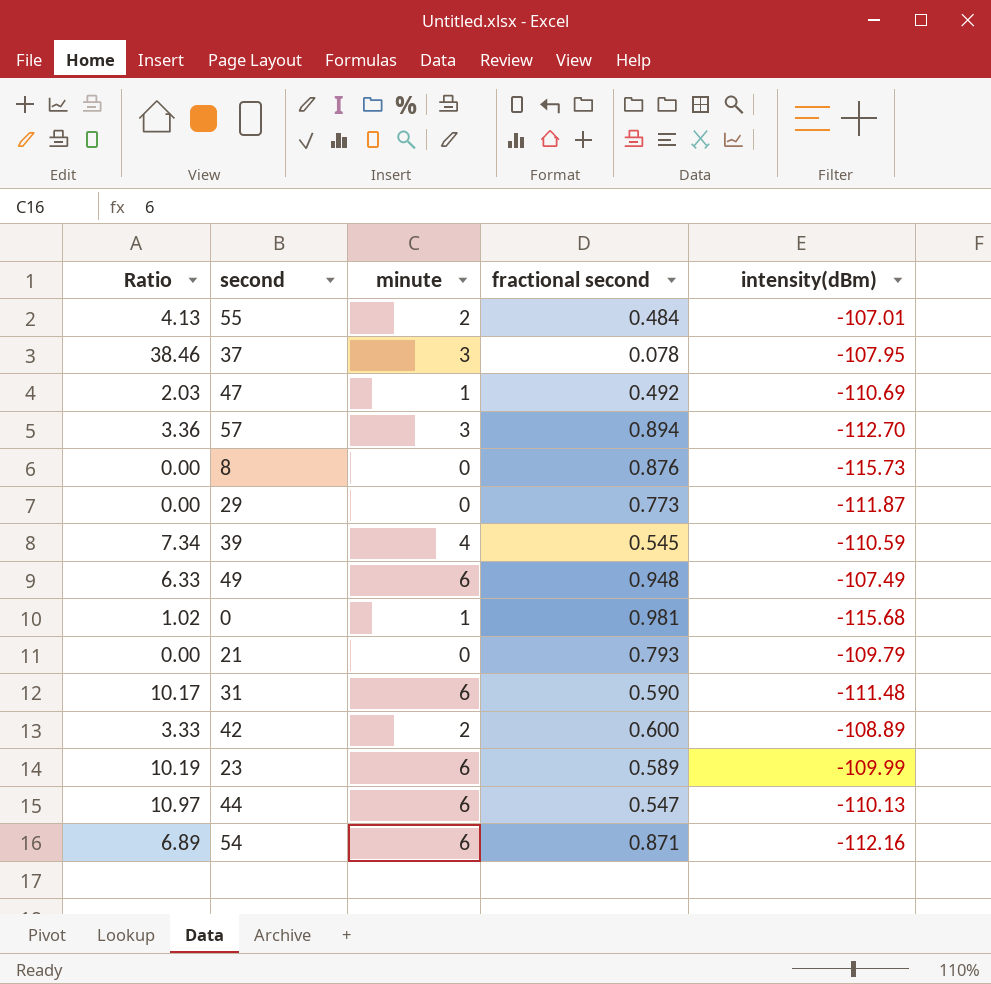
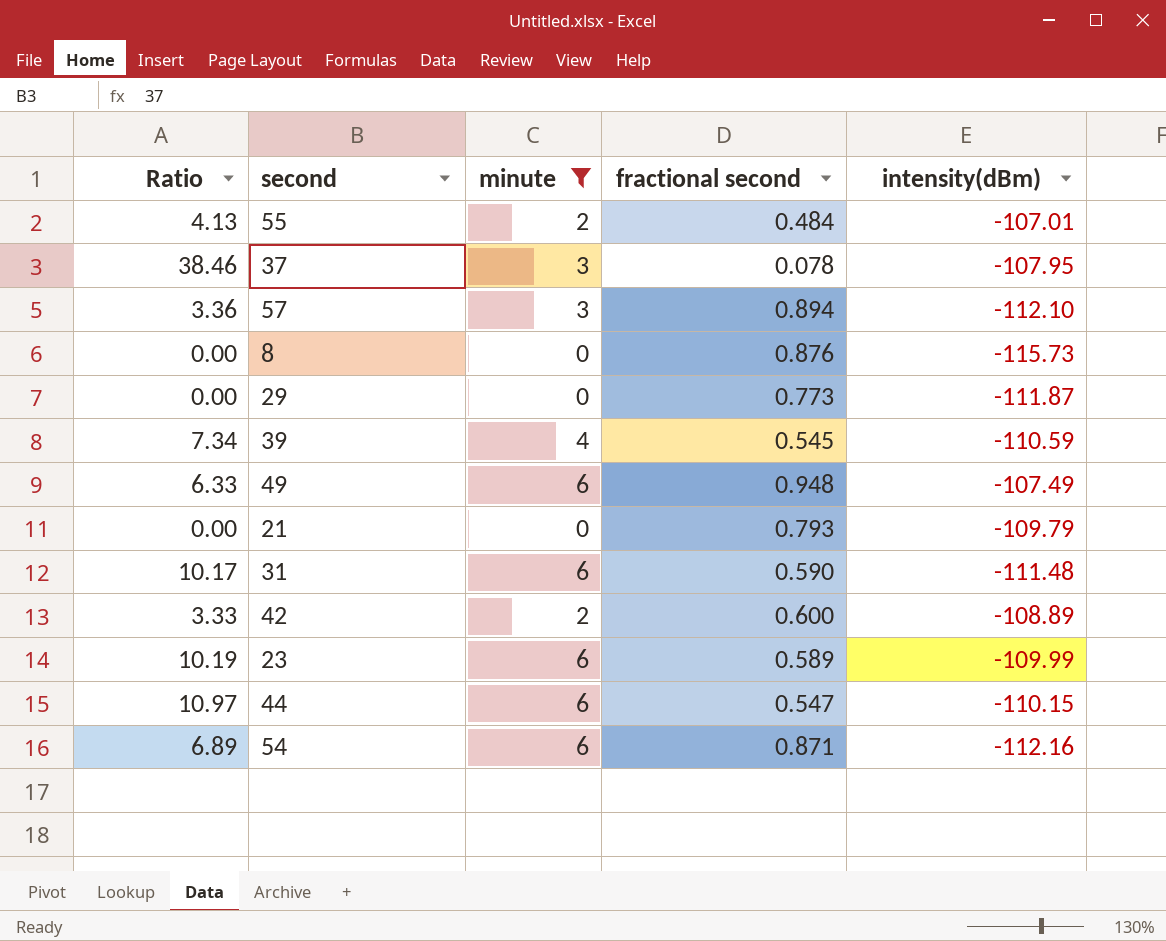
filter: none -> minute != 1
57 | intensity(dBm): -112.70 -> -112.10
44 | intensity(dBm): -110.13 -> -110.15

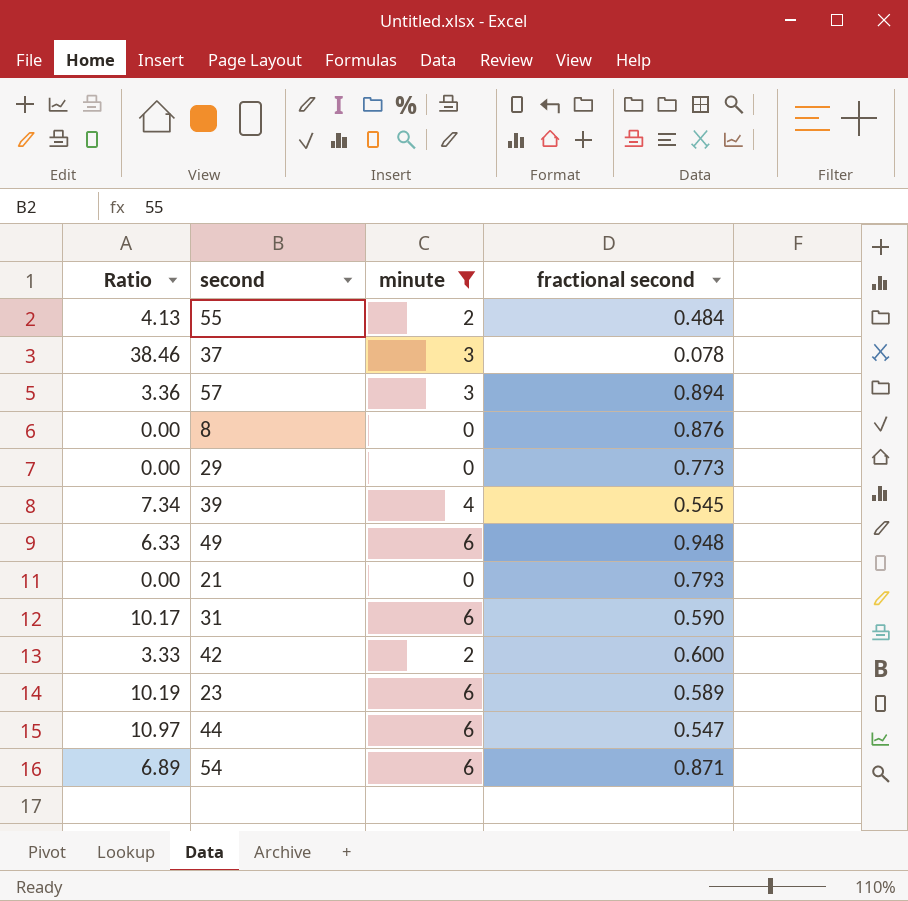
column intensity(dBm) | position: 5 -> none

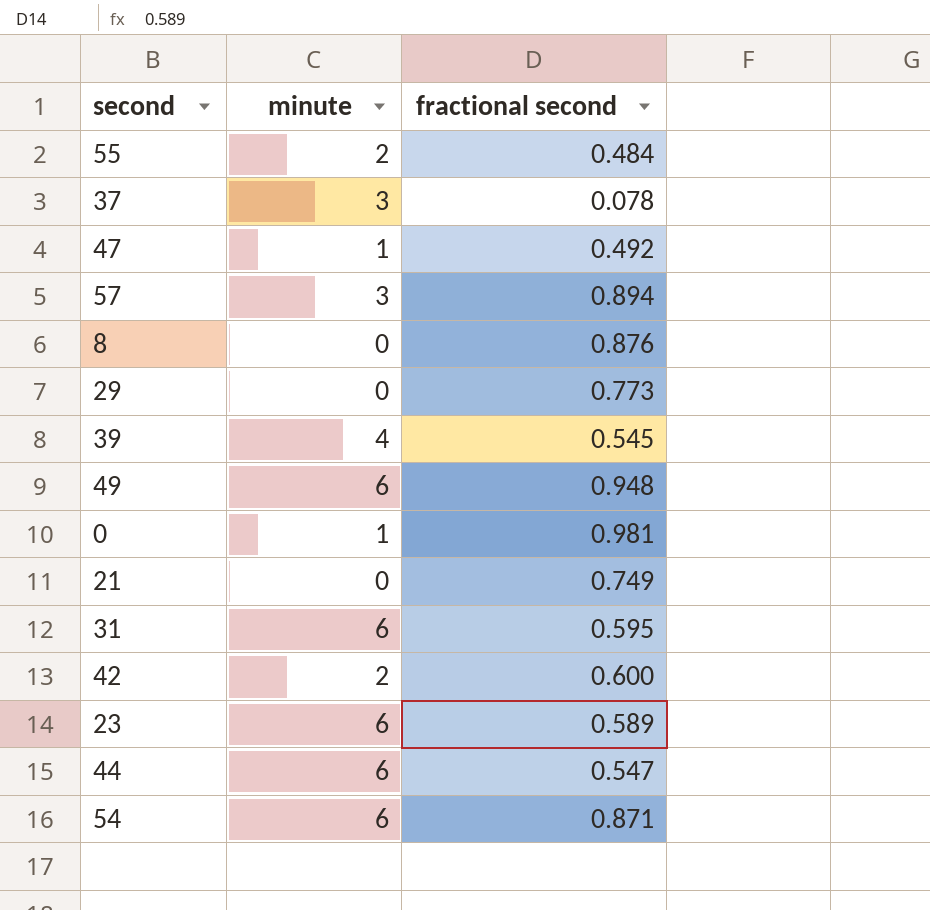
filter: minute != 1 -> none
column Ratio | formula: [minute] / [fractional second] -> none
21 | fractional second: 0.793 -> 0.749
31 | fractional second: 0.590 -> 0.595

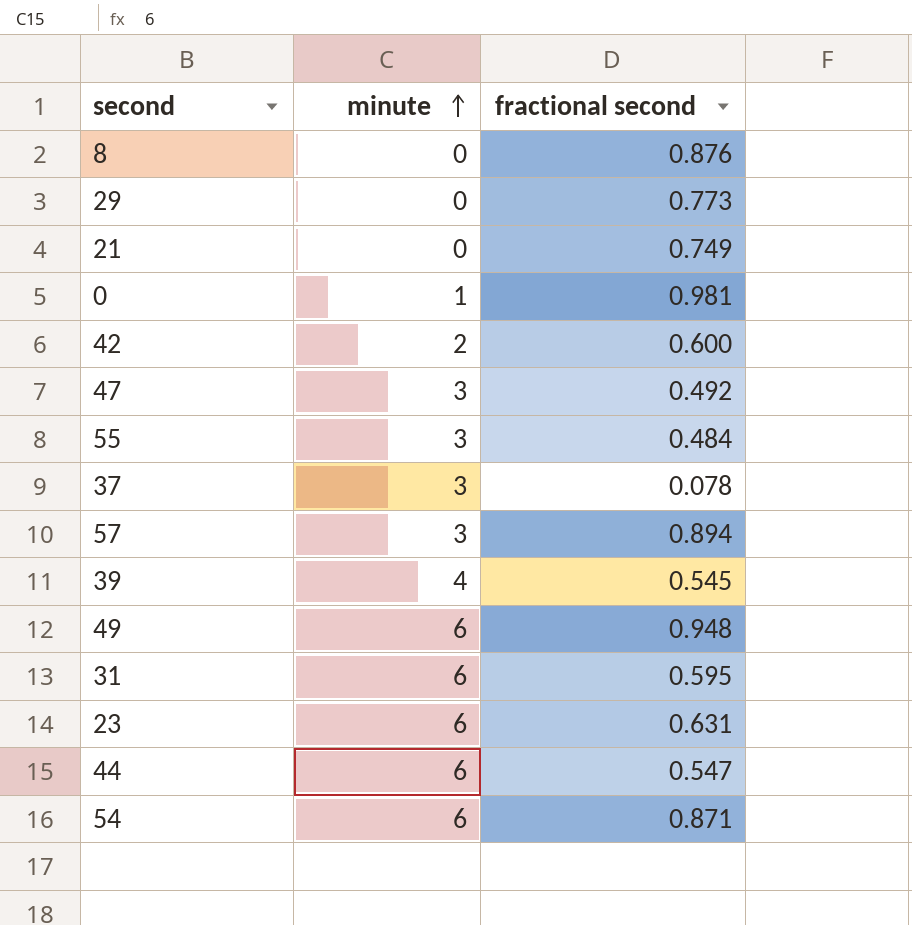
row order: none -> minute ascending
47 | minute: 1 -> 3
55 | minute: 2 -> 3
23 | fractional second: 0.589 -> 0.631

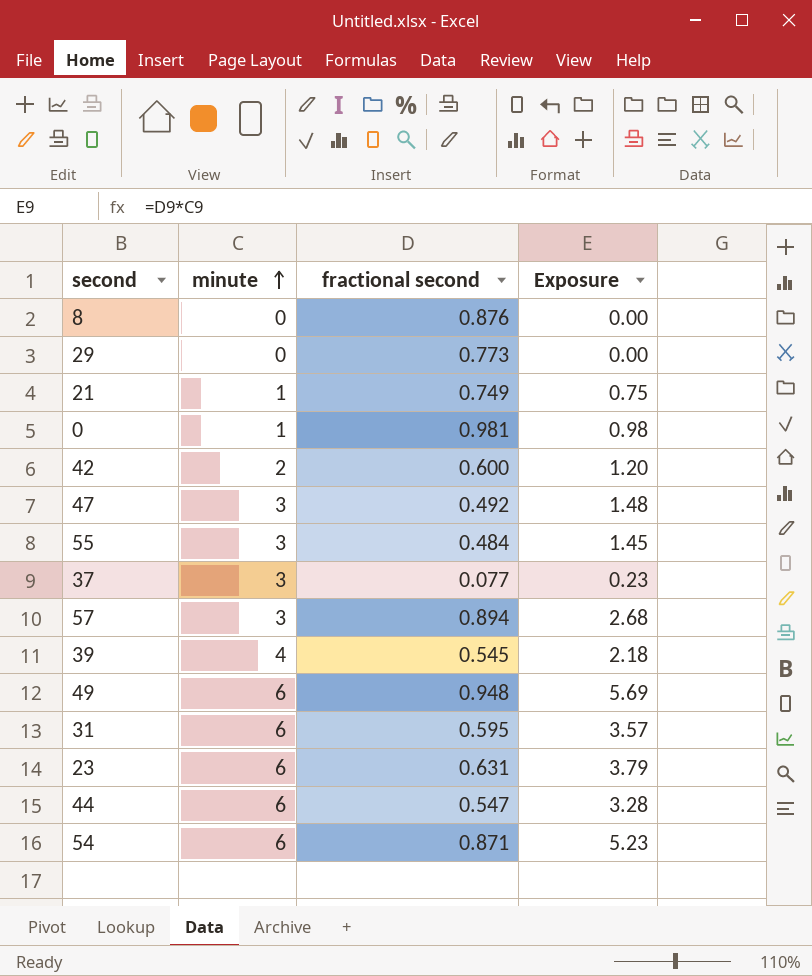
column Exposure | formula: none -> [minute] * [fractional second]
21 | minute: 0 -> 1
37 | fractional second: 0.078 -> 0.077

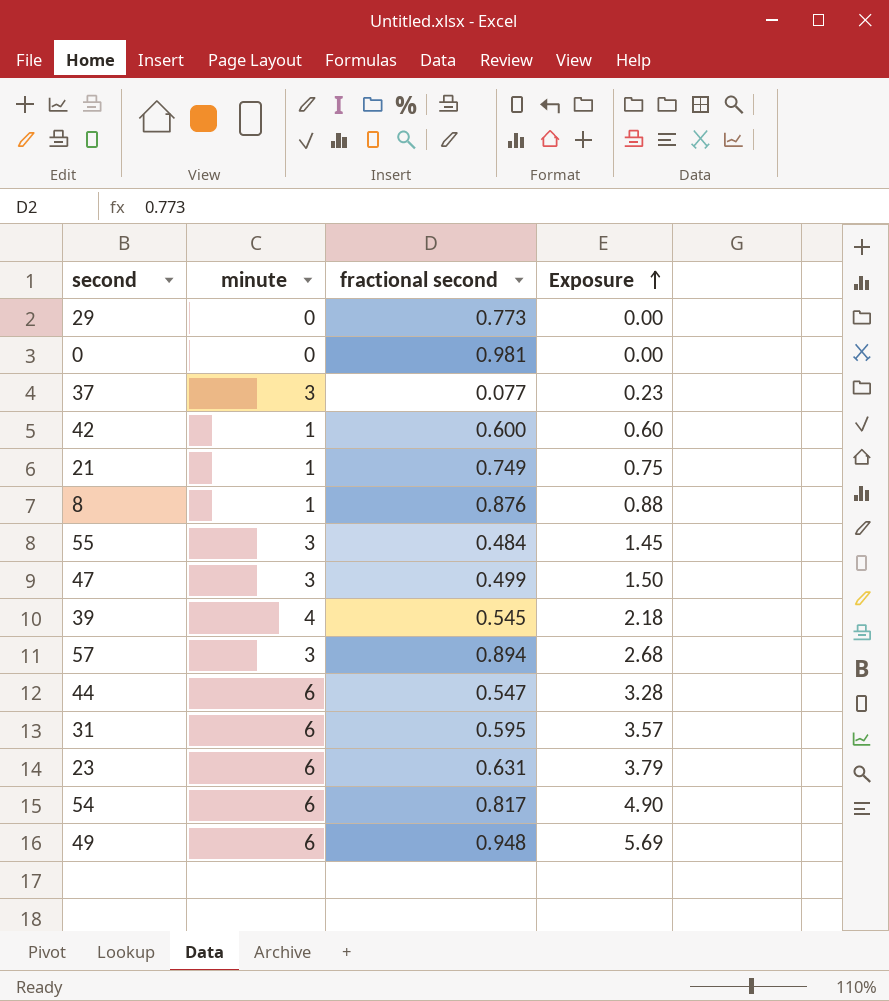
row order: minute ascending -> Exposure ascending
0 | minute: 1 -> 0
0 | Exposure: 0.98 -> 0.00
42 | minute: 2 -> 1
42 | Exposure: 1.20 -> 0.60
8 | minute: 0 -> 1
8 | Exposure: 0.00 -> 0.88
47 | fractional second: 0.492 -> 0.499
47 | Exposure: 1.48 -> 1.50
54 | fractional second: 0.871 -> 0.817
54 | Exposure: 5.23 -> 4.90

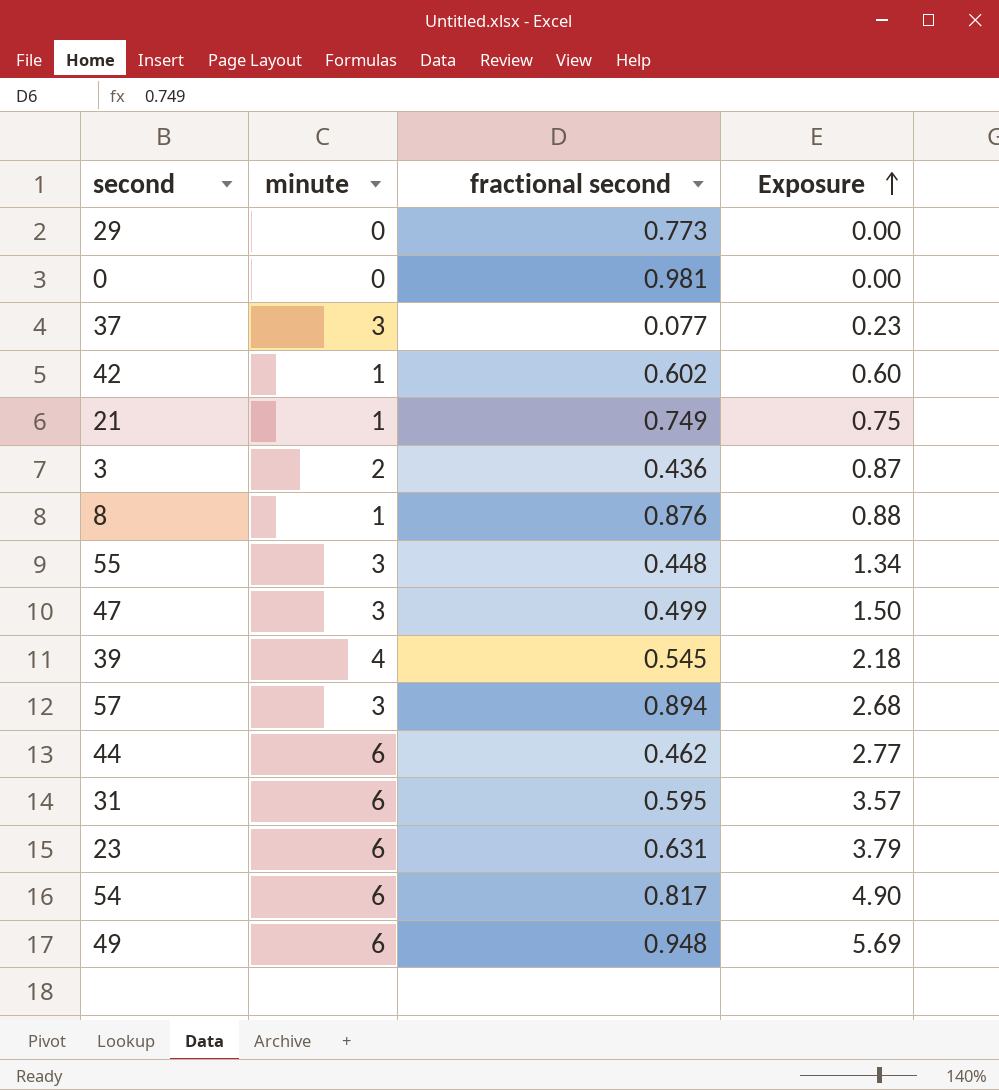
42 | fractional second: 0.600 -> 0.602
row 3: none -> 2 | 0.436 | 0.87
55 | fractional second: 0.484 -> 0.448
55 | Exposure: 1.45 -> 1.34
44 | fractional second: 0.547 -> 0.462
44 | Exposure: 3.28 -> 2.77

